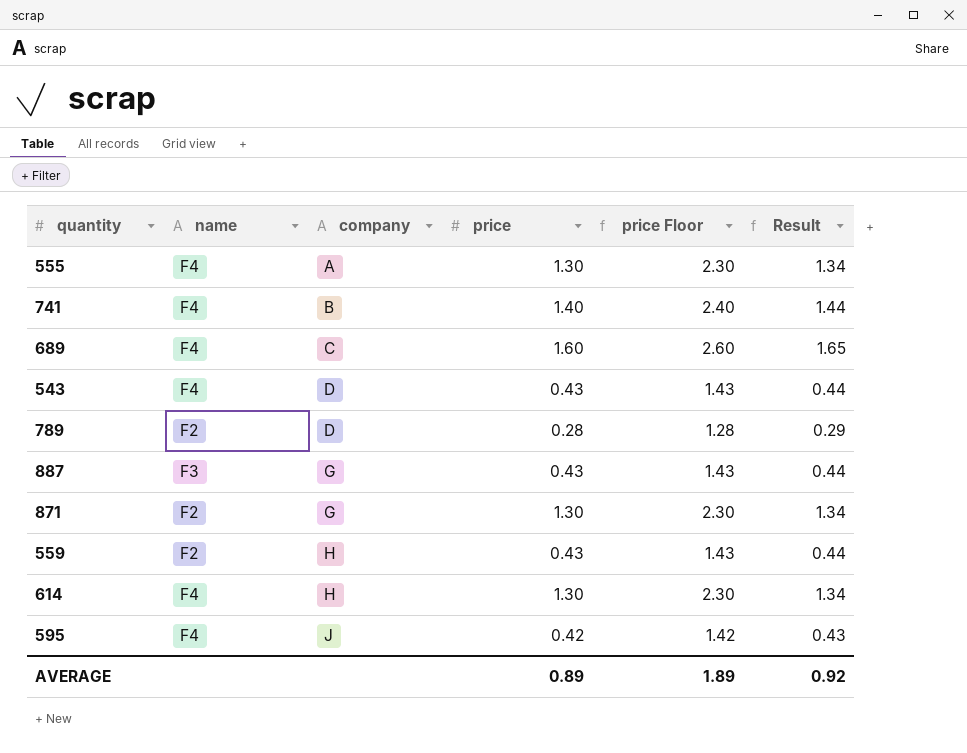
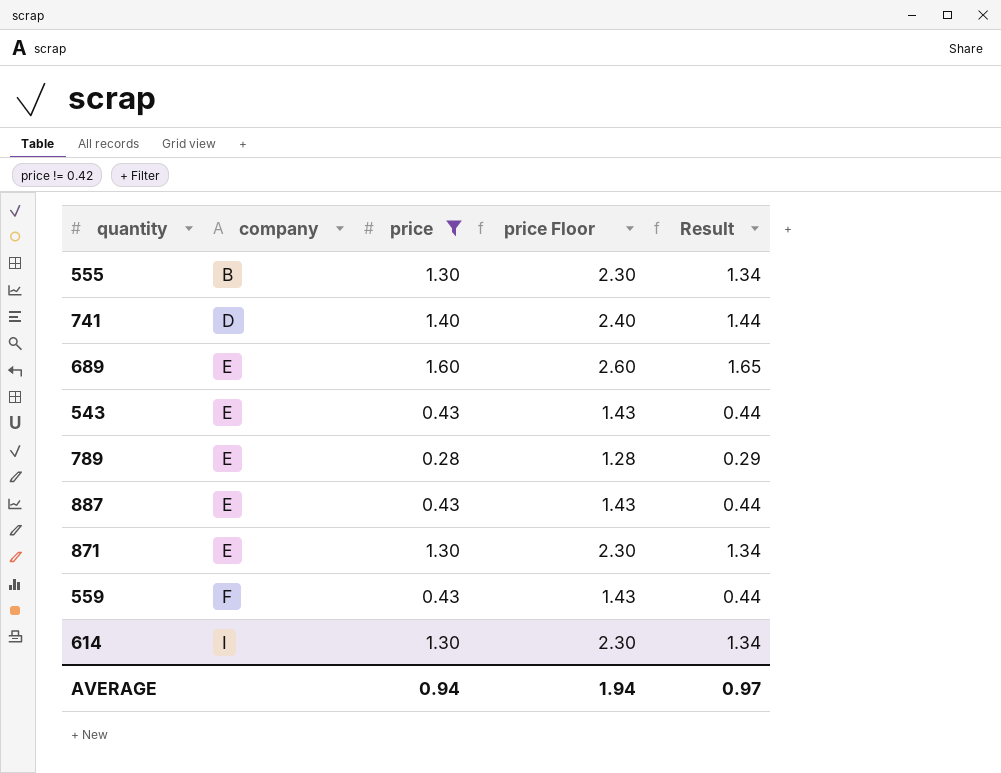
filter: none -> price != 0.42
column name | position: 2 -> none
555 | company: A -> B
741 | company: B -> D
689 | company: C -> E
543 | company: D -> E
789 | company: D -> E
887 | company: G -> E
871 | company: G -> E
559 | company: H -> F
614 | company: H -> I
AVERAGE | price: 0.89 -> 0.94
AVERAGE | price Floor: 1.89 -> 1.94
AVERAGE | Result: 0.92 -> 0.97

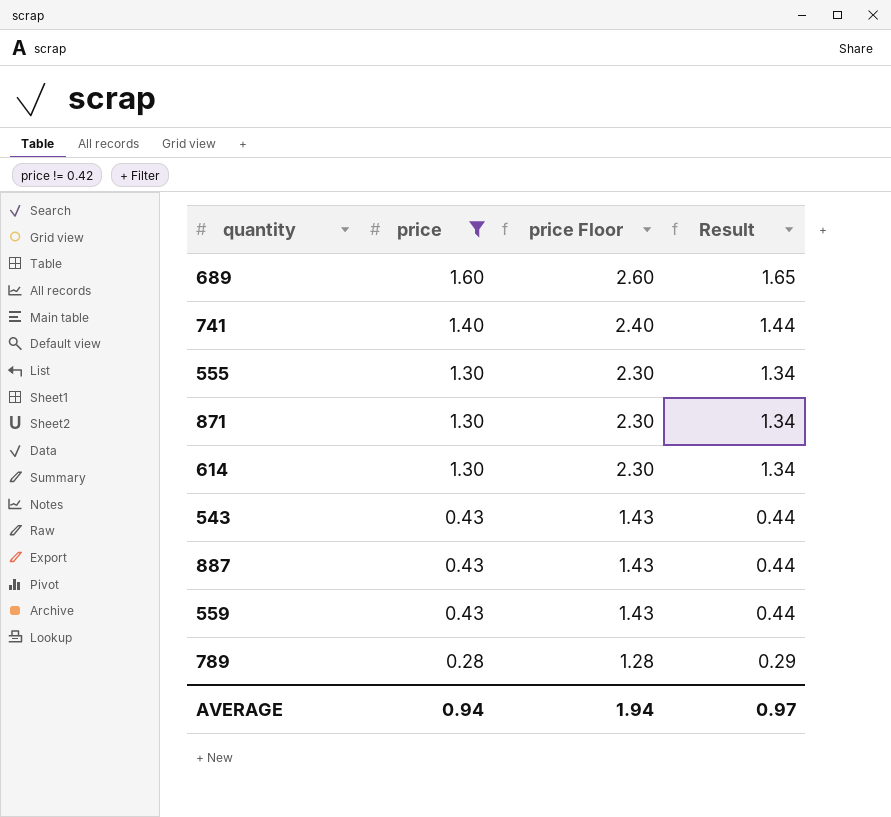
row order: company ascending -> price descending
column company | position: 2 -> none

